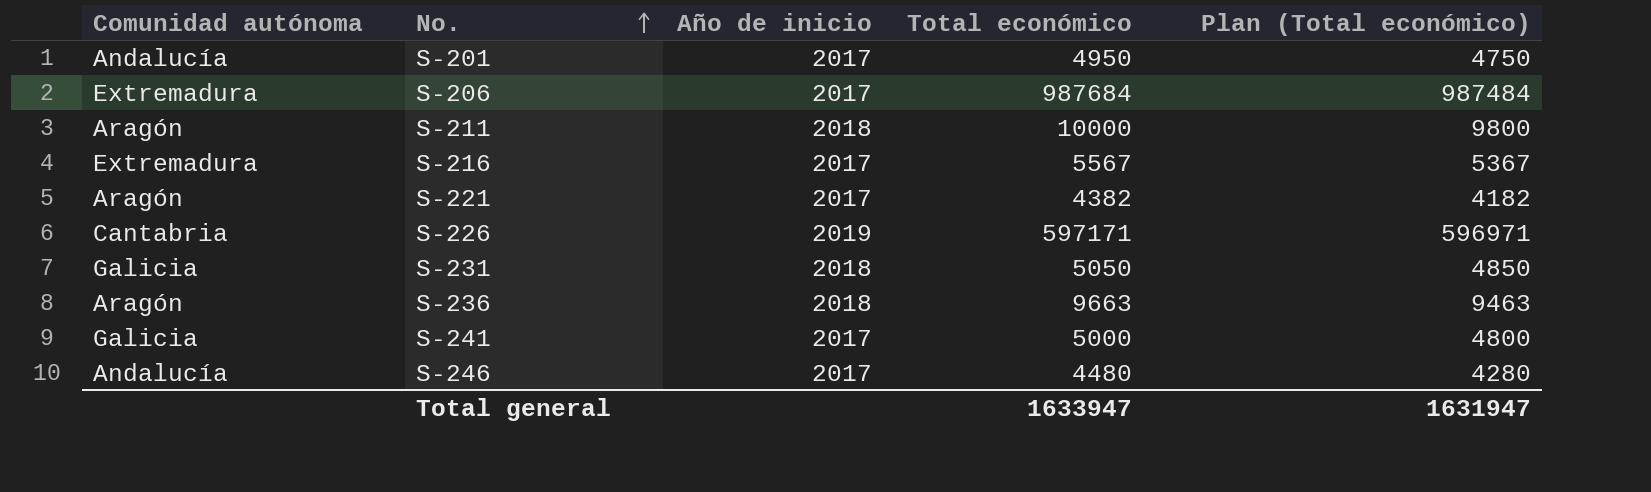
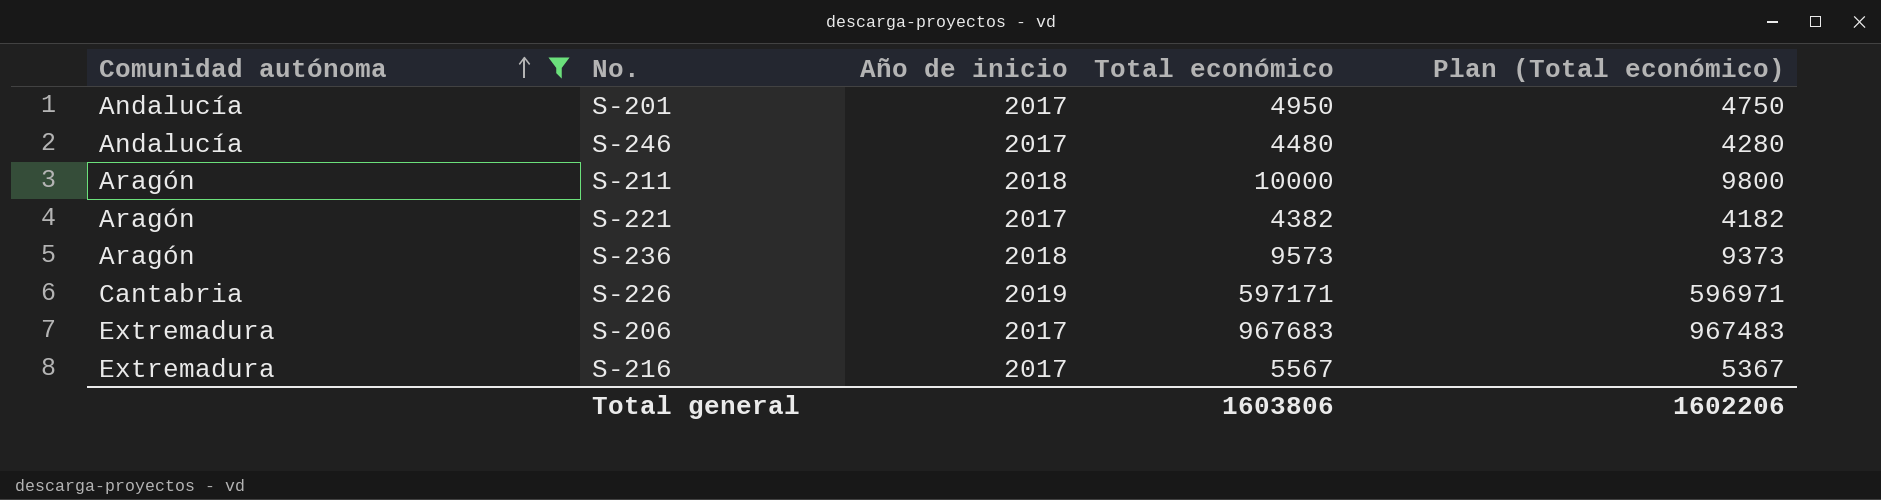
filter: none -> Comunidad autónoma != Galicia
row order: No. ascending -> Comunidad autónoma ascending
S-236 | Total económico: 9663 -> 9573
S-236 | Plan (Total económico): 9463 -> 9373
S-206 | Total económico: 987684 -> 967683
S-206 | Plan (Total económico): 987484 -> 967483
Total general | Total económico: 1633947 -> 1603806
Total general | Plan (Total económico): 1631947 -> 1602206

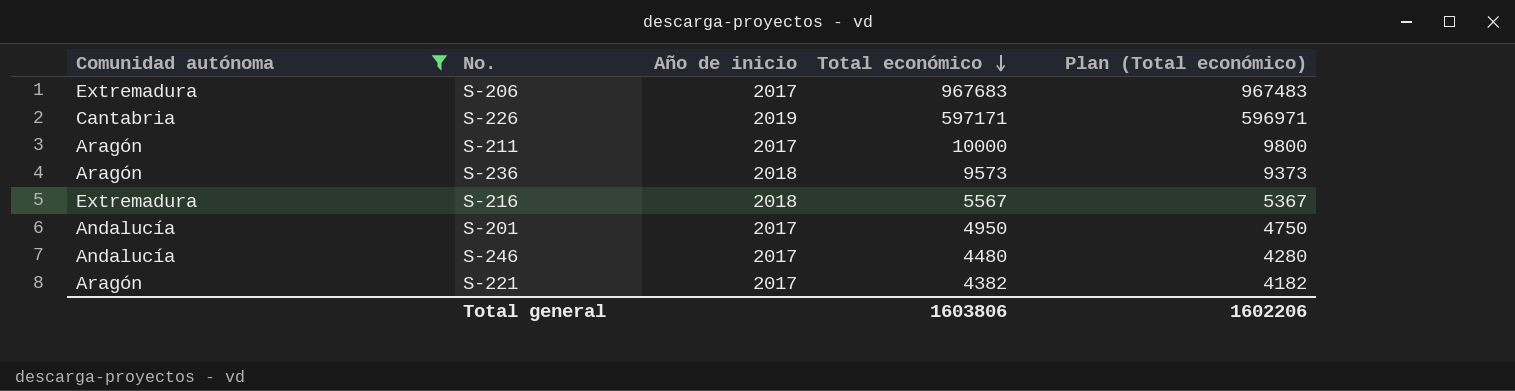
row order: Comunidad autónoma ascending -> Total económico descending
S-211 | Año de inicio: 2018 -> 2017
S-216 | Año de inicio: 2017 -> 2018

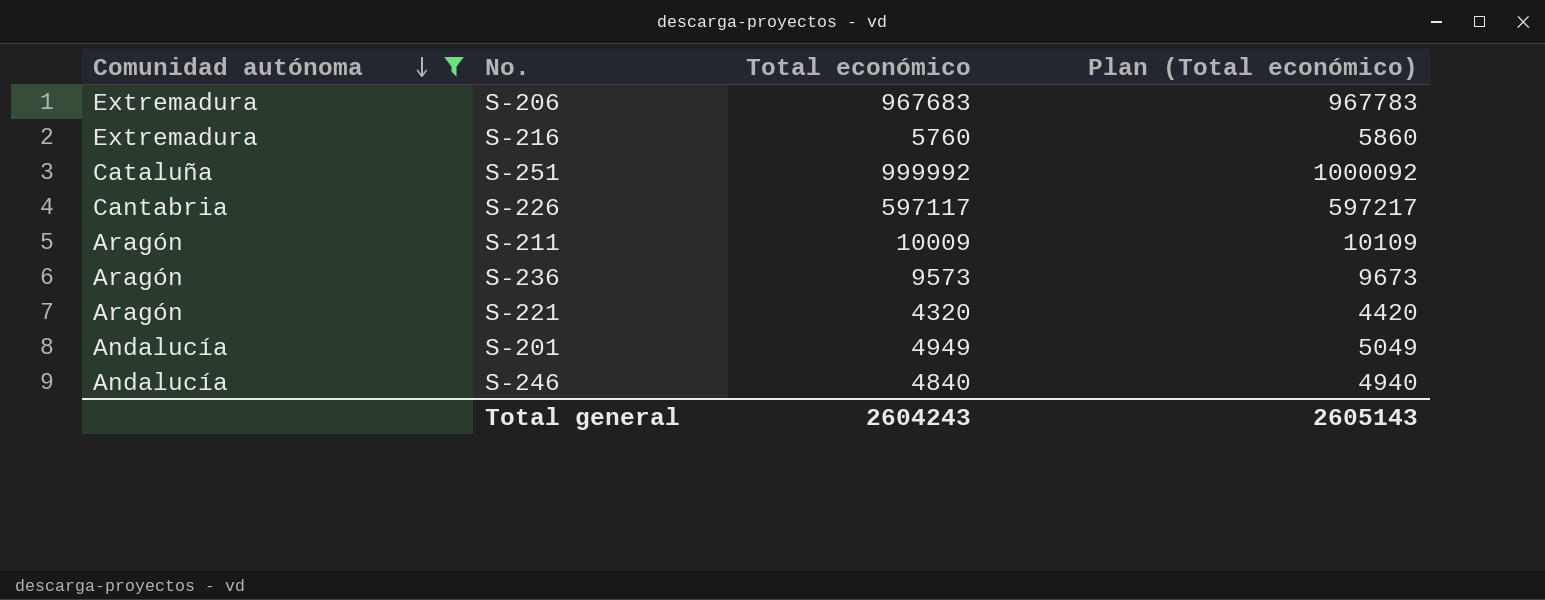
row order: Total económico descending -> Comunidad autónoma descending
column Año de inicio | position: 3 -> none
column Plan (Total económico) | formula: [Total económico] - 200 -> [Total económico] + 100
S-216 | Total económico: 5567 -> 5760
row S-251: none -> Cataluña | 999992 | 1000092
S-226 | Total económico: 597171 -> 597117
S-211 | Total económico: 10000 -> 10009
S-221 | Total económico: 4382 -> 4320
S-201 | Total económico: 4950 -> 4949
S-246 | Total económico: 4480 -> 4840
Total general | Total económico: 1603806 -> 2604243
Total general | Plan (Total económico): 1602206 -> 2605143

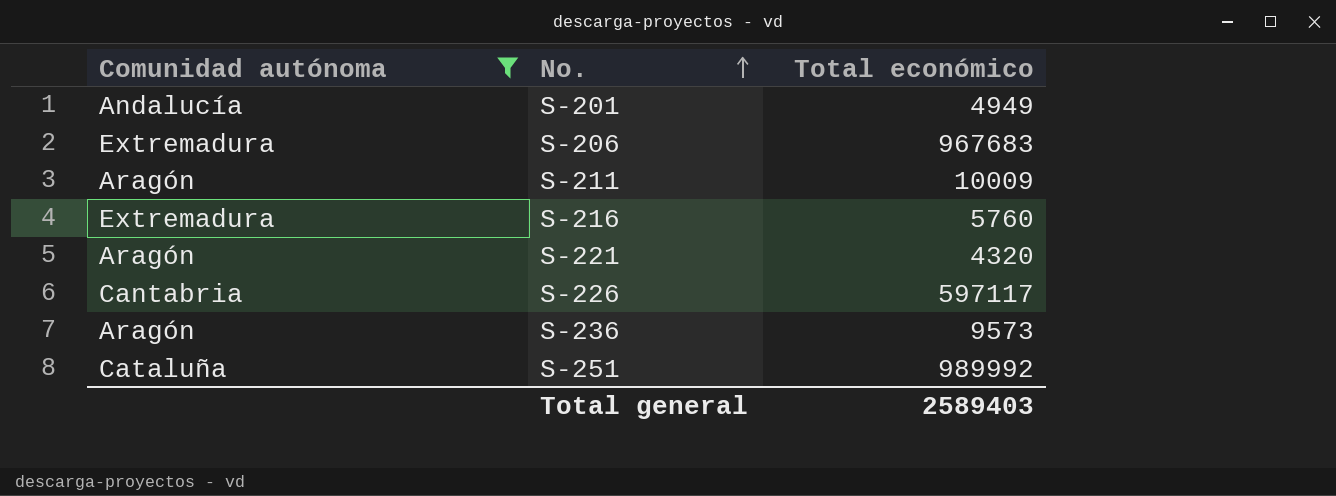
row order: Comunidad autónoma descending -> No. ascending
column Plan (Total económico) | formula: [Total económico] + 100 -> none
row S-246: Andalucía | 4840 | 4940 -> none
S-251 | Total económico: 999992 -> 989992
Total general | Total económico: 2604243 -> 2589403

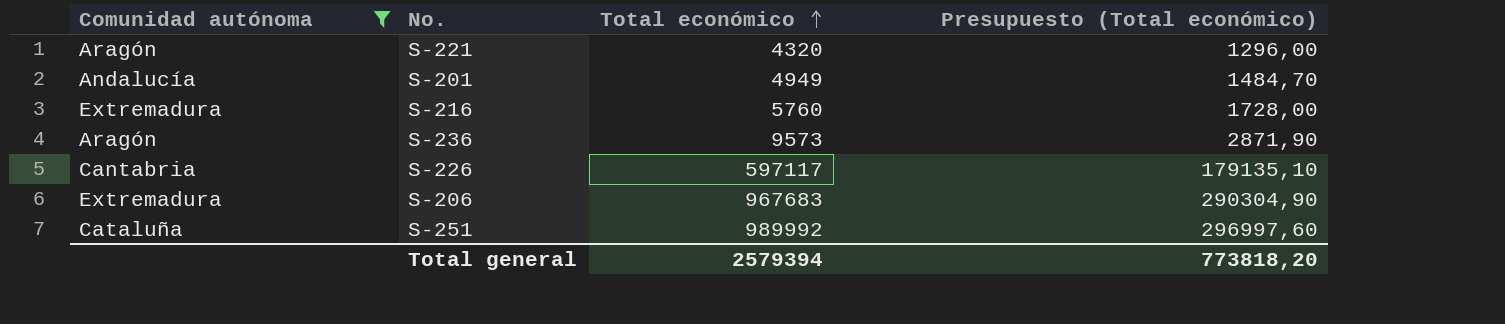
row order: No. ascending -> Total económico ascending
column Presupuesto (Total económico) | formula: none -> [Total económico] * 0,3
row S-211: Aragón | 10009 -> none
Total general | Total económico: 2589403 -> 2579394

